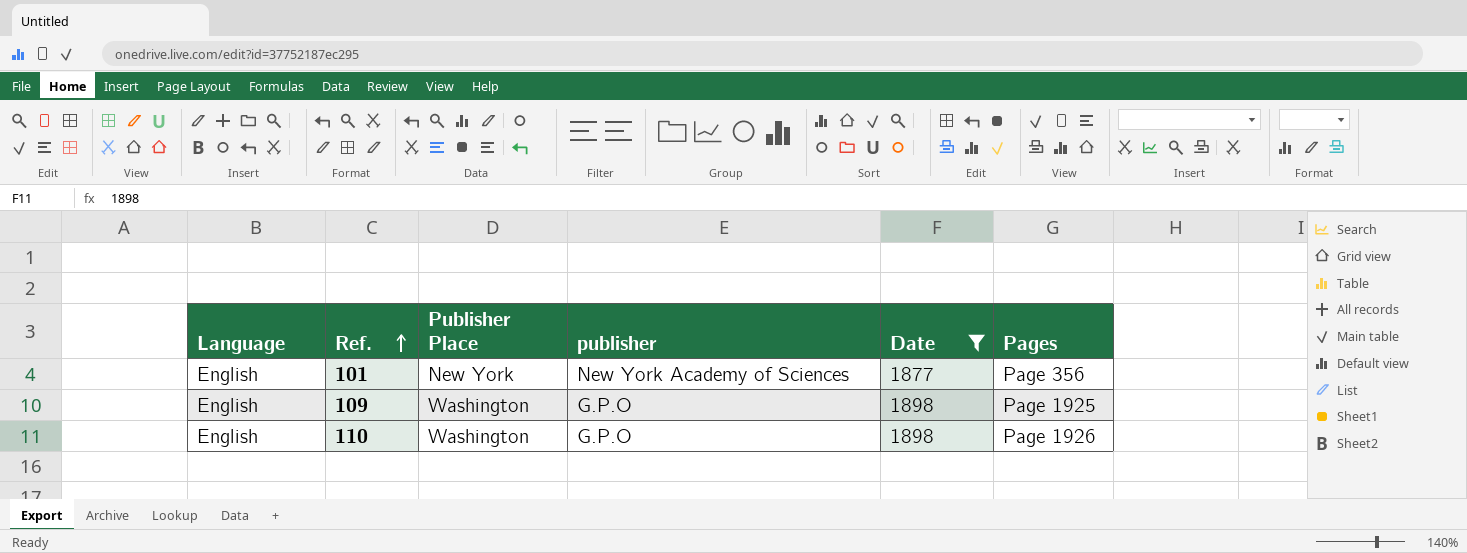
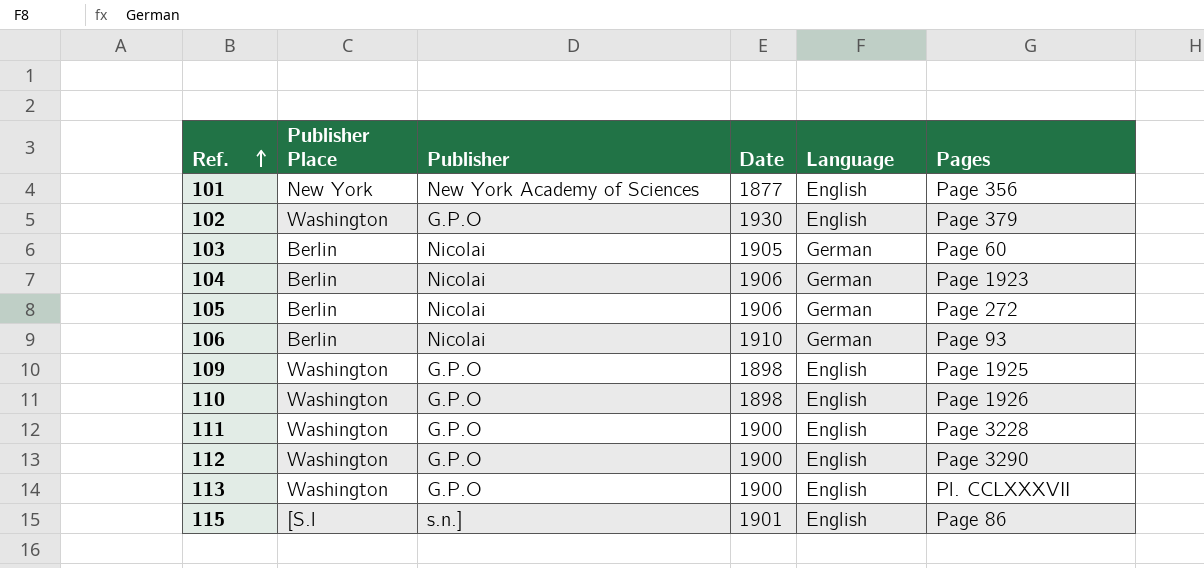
filter: Date <= 1898 -> none
column name: publisher -> Publisher
column Language | position: 1 -> 5

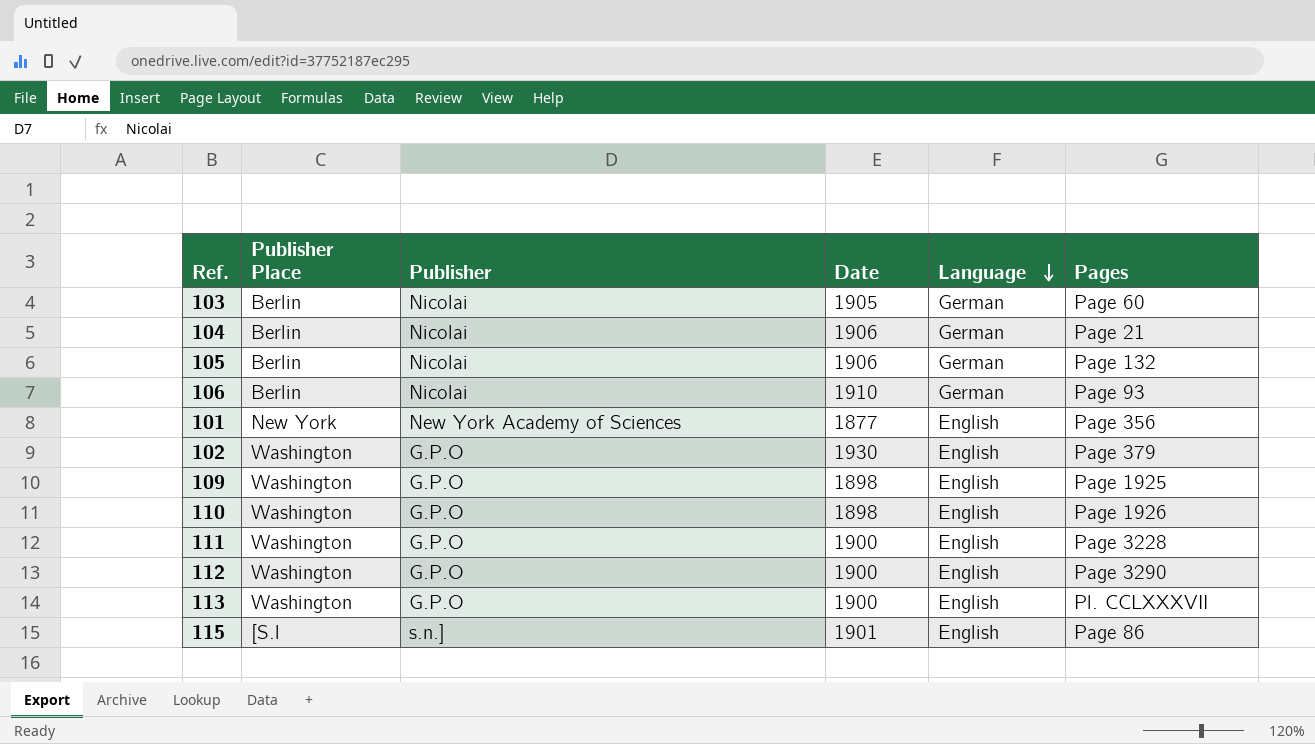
row order: Ref. ascending -> Language descending
104 | Pages: Page 1923 -> Page 21
105 | Pages: Page 272 -> Page 132

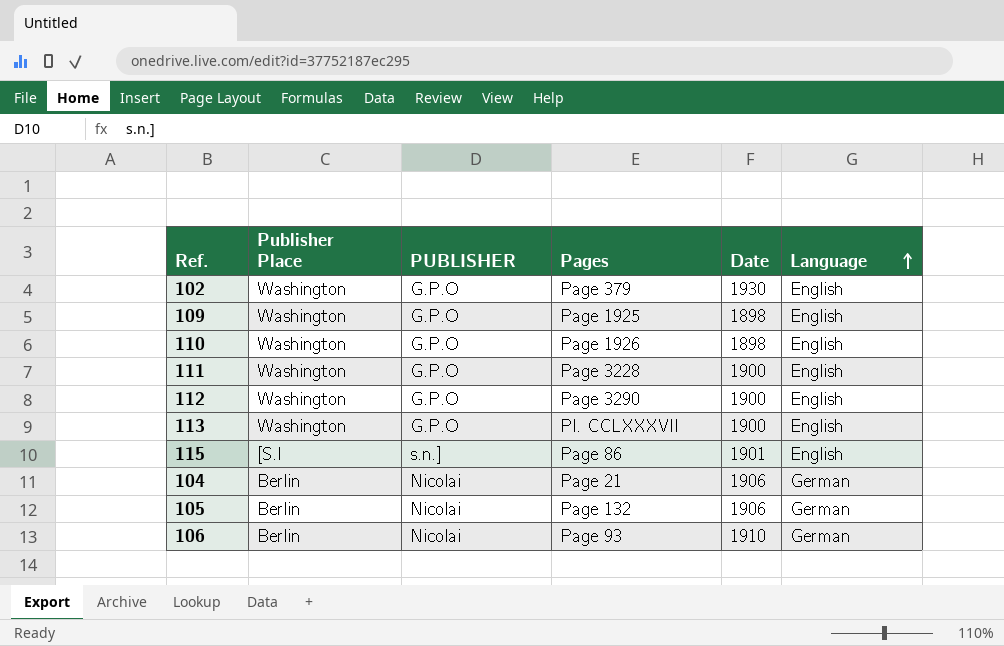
row order: Language descending -> Language ascending
column name: Publisher -> PUBLISHER
column Pages | position: 6 -> 4
row 103: Berlin | Nicolai | 1905 | German | Page 60 -> none
row 101: New York | New York Academy of Sciences | 1877 | English | Page 356 -> none

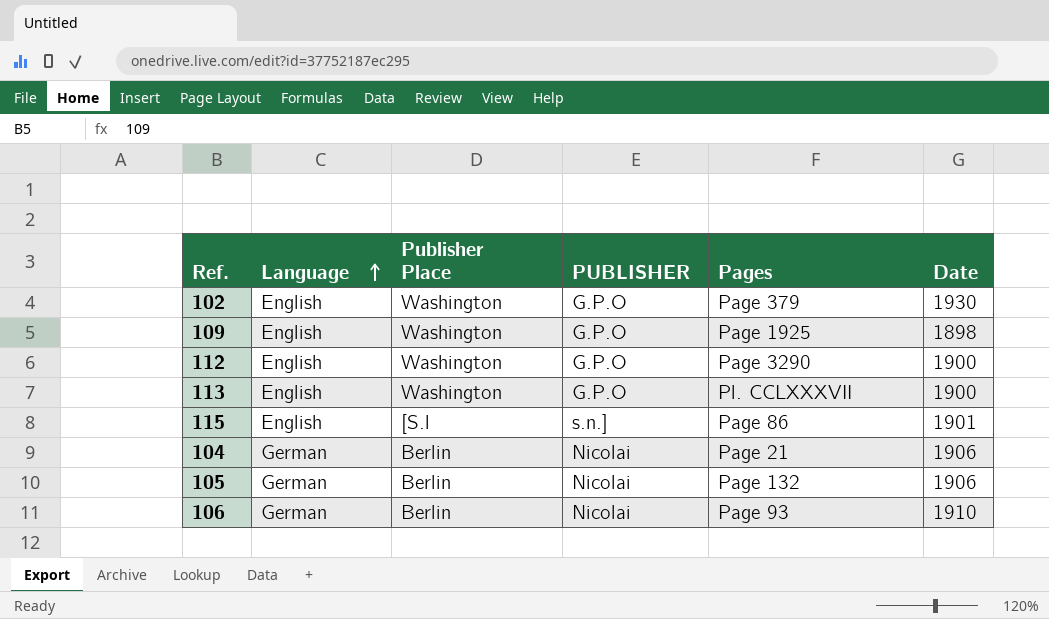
column Language | position: 6 -> 2
row 110: Washington | G.P.O | Page 1926 | 1898 | English -> none
row 111: Washington | G.P.O | Page 3228 | 1900 | English -> none

